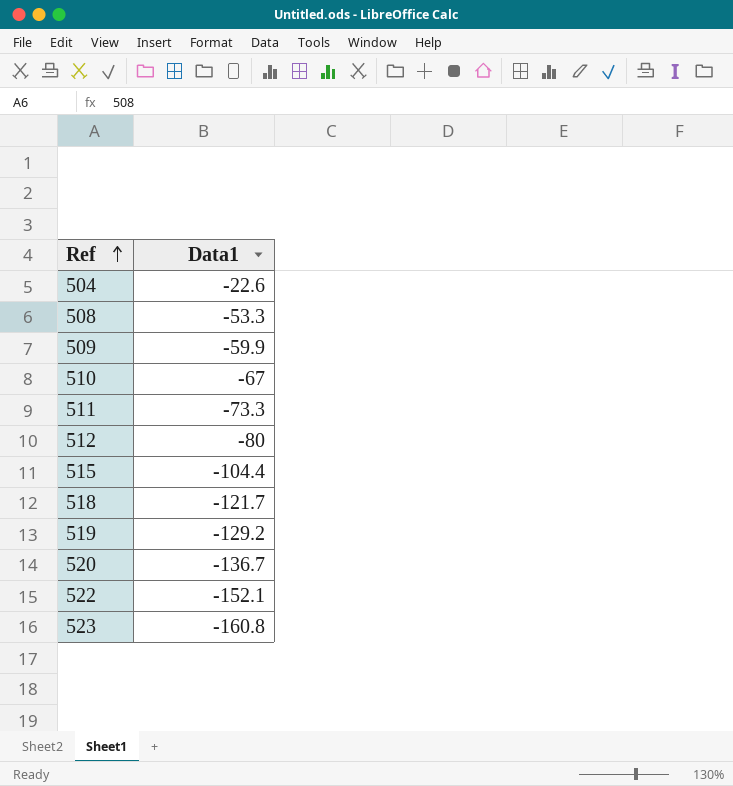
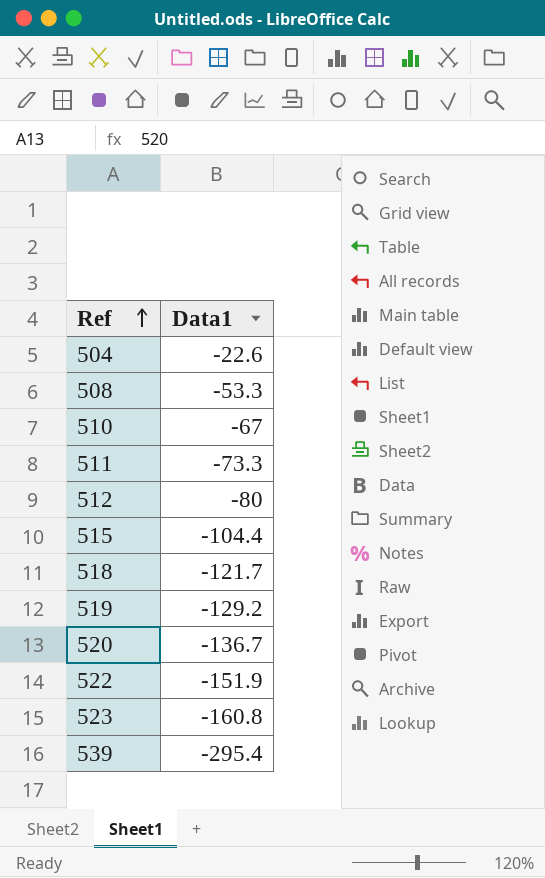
row 509: -59.9 -> none
522 | Data1: -152.1 -> -151.9
row 539: none -> -295.4

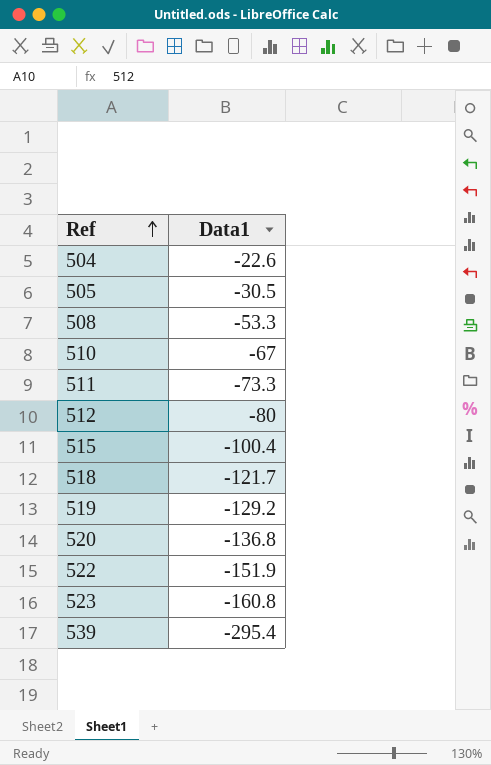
row 505: none -> -30.5
515 | Data1: -104.4 -> -100.4
520 | Data1: -136.7 -> -136.8

